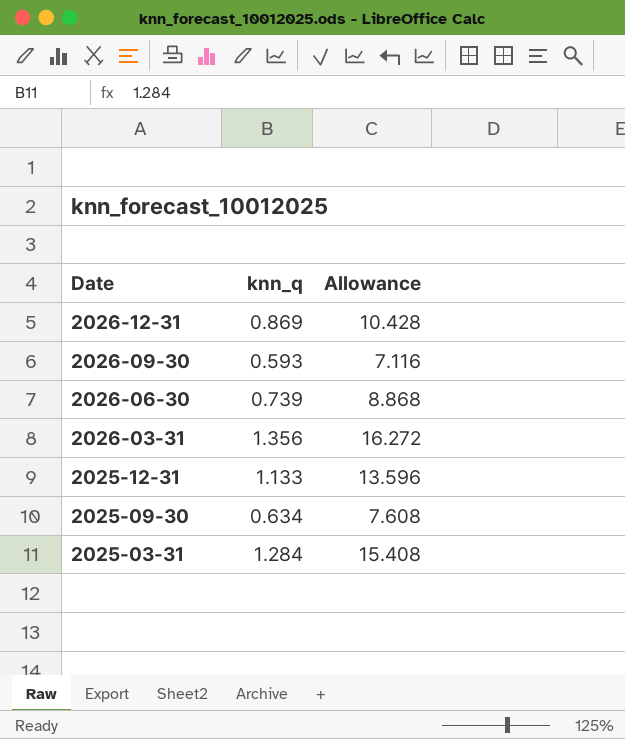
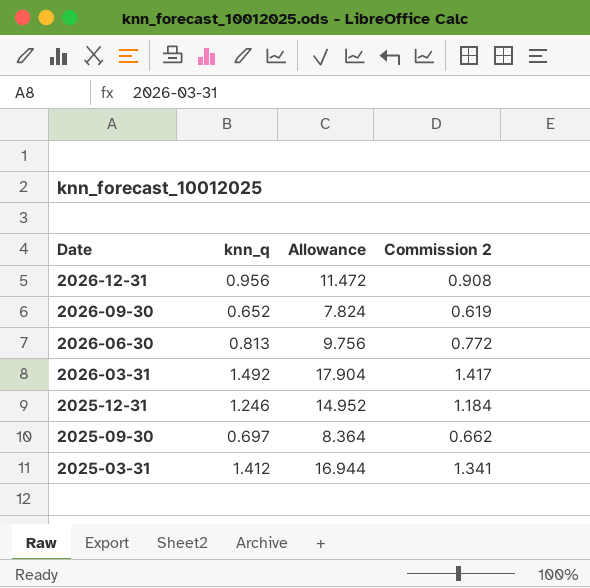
column Commission 2 | formula: none -> [knn_q] * 0.95
2026-12-31 | knn_q: 0.869 -> 0.956
2026-12-31 | Allowance: 10.428 -> 11.472
2026-09-30 | knn_q: 0.593 -> 0.652
2026-09-30 | Allowance: 7.116 -> 7.824
2026-06-30 | knn_q: 0.739 -> 0.813
2026-06-30 | Allowance: 8.868 -> 9.756
2026-03-31 | knn_q: 1.356 -> 1.492
2026-03-31 | Allowance: 16.272 -> 17.904
2025-12-31 | knn_q: 1.133 -> 1.246
2025-12-31 | Allowance: 13.596 -> 14.952
2025-09-30 | knn_q: 0.634 -> 0.697
2025-09-30 | Allowance: 7.608 -> 8.364
2025-03-31 | knn_q: 1.284 -> 1.412
2025-03-31 | Allowance: 15.408 -> 16.944

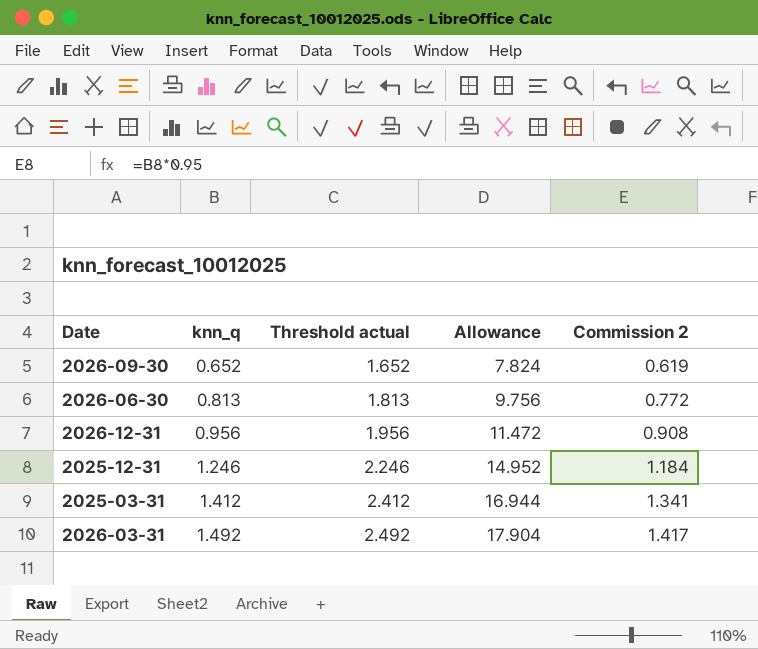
row order: Date descending -> knn_q ascending
column Threshold actual | formula: none -> [knn_q] + 1
row 2025-09-30: 0.697 | 8.364 | 0.662 -> none

